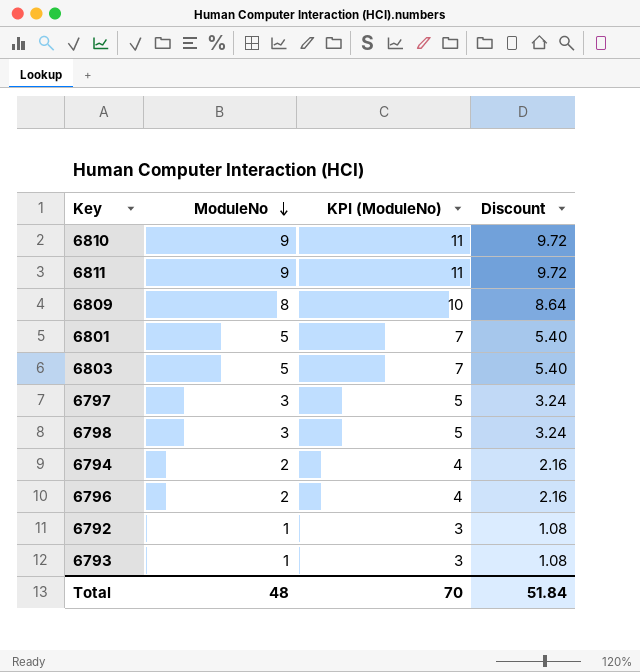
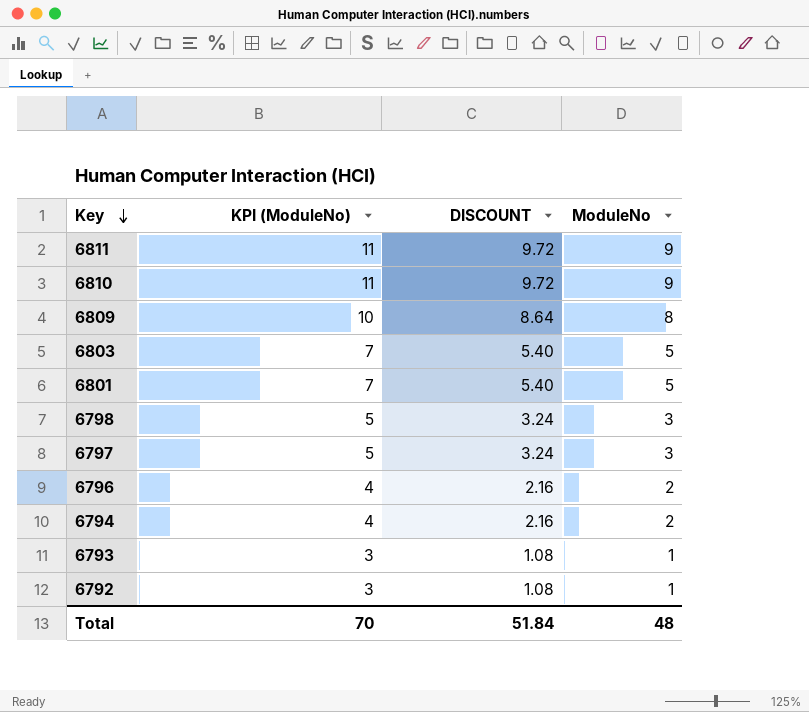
row order: ModuleNo descending -> Key descending
column name: Discount -> DISCOUNT
column ModuleNo | position: 2 -> 4

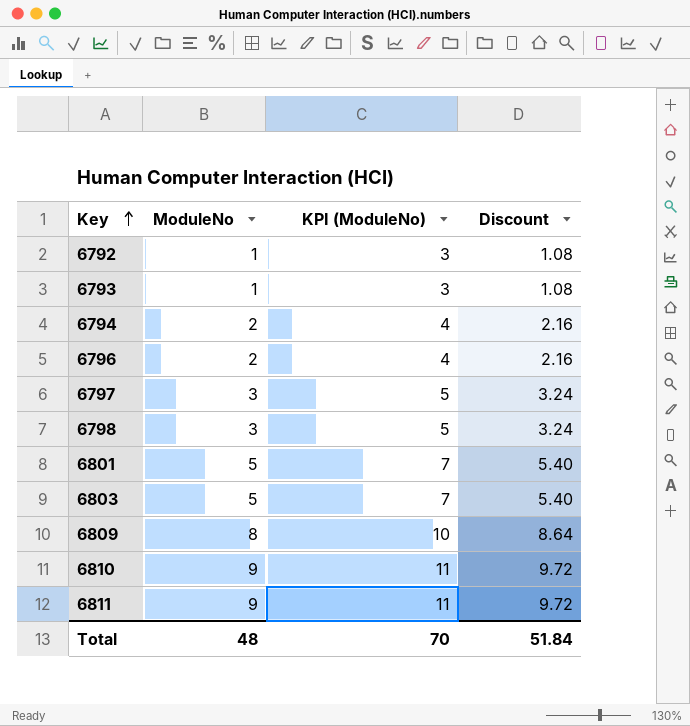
row order: Key descending -> Key ascending
column ModuleNo | position: 4 -> 2
column name: DISCOUNT -> Discount

